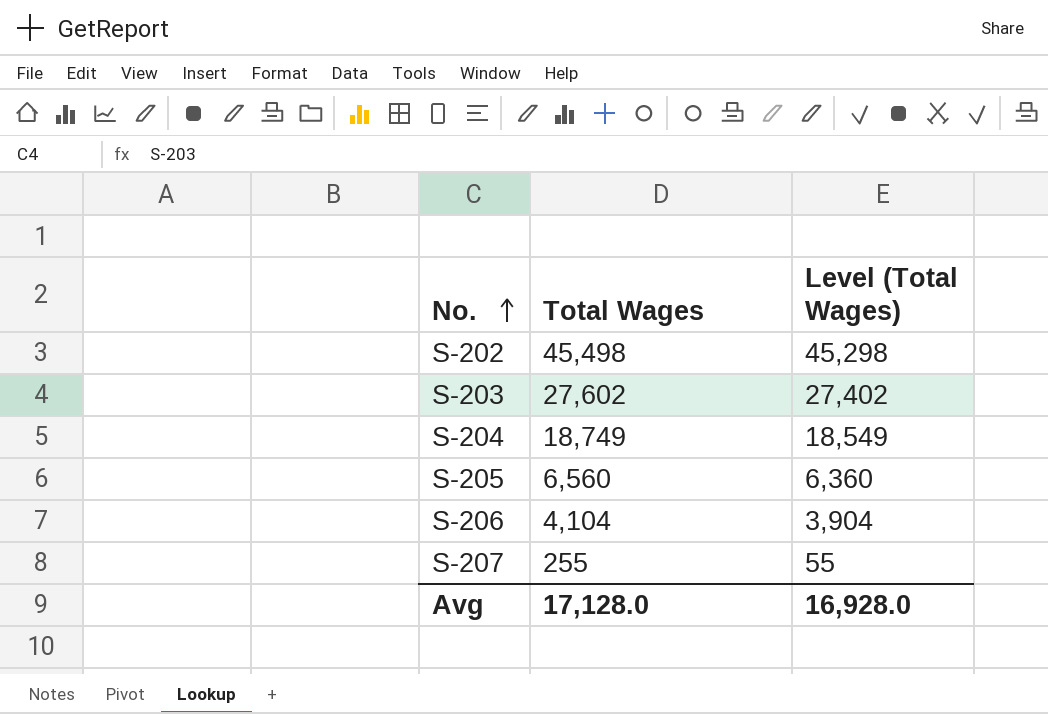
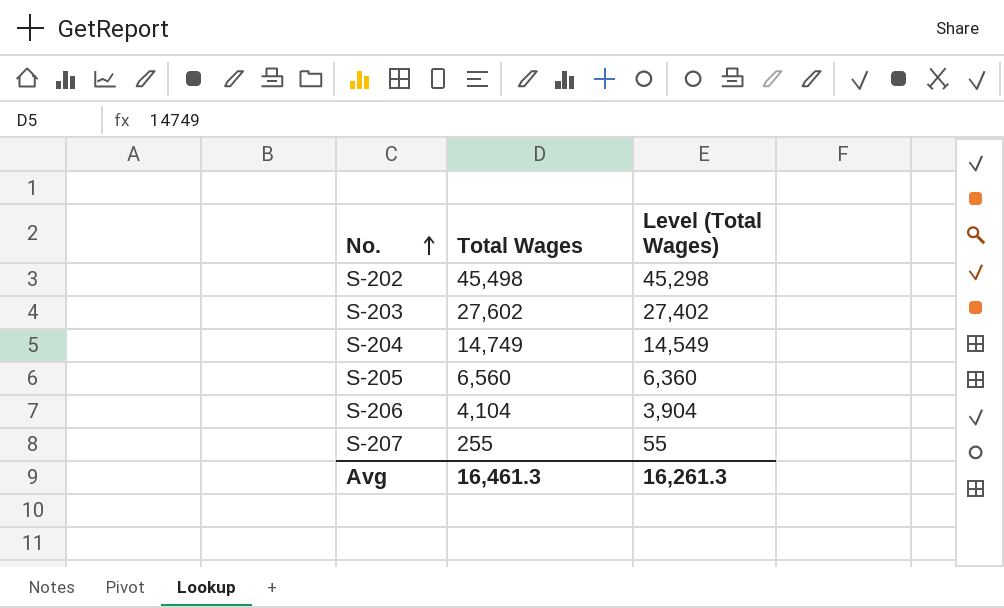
S-204 | Total Wages: 18,749 -> 14,749
S-204 | Level (Total Wages): 18,549 -> 14,549
Avg | Total Wages: 17,128.0 -> 16,461.3
Avg | Level (Total Wages): 16,928.0 -> 16,261.3

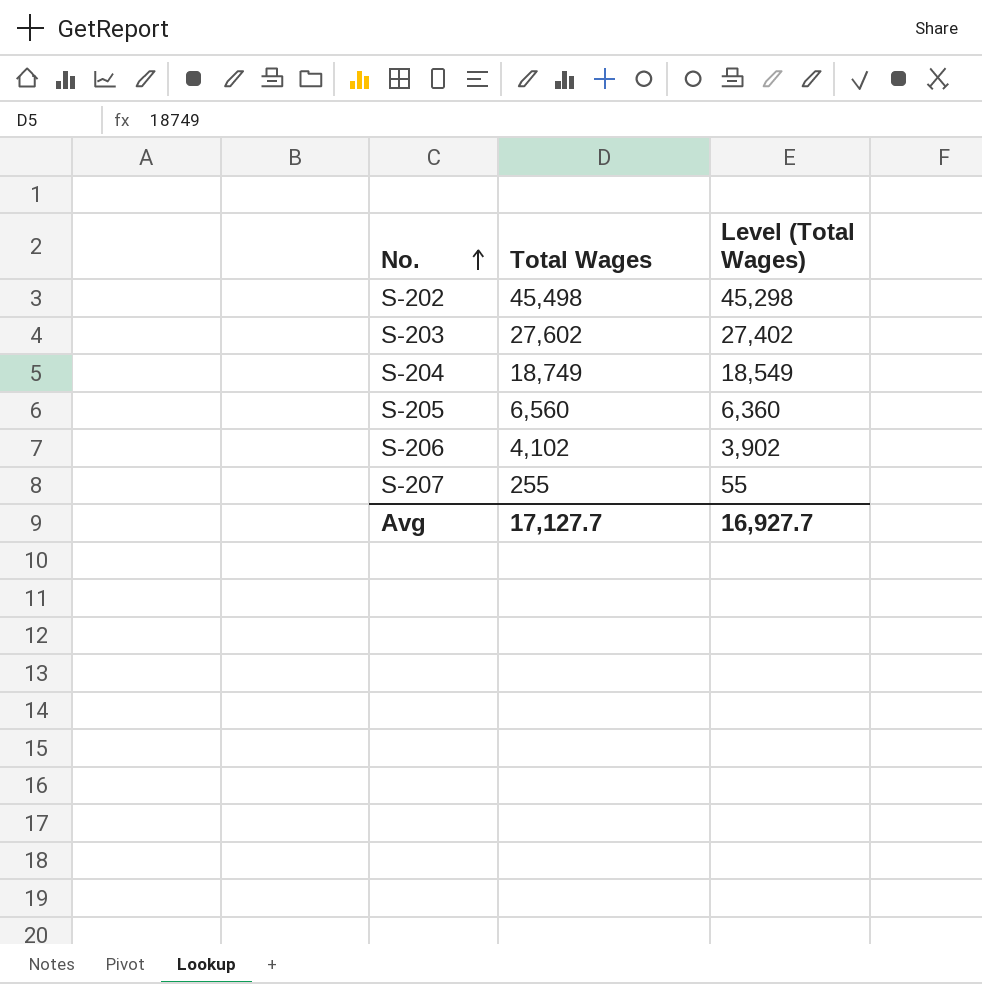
S-204 | Total Wages: 14,749 -> 18,749
S-204 | Level (Total Wages): 14,549 -> 18,549
S-206 | Total Wages: 4,104 -> 4,102
S-206 | Level (Total Wages): 3,904 -> 3,902
Avg | Total Wages: 16,461.3 -> 17,127.7
Avg | Level (Total Wages): 16,261.3 -> 16,927.7

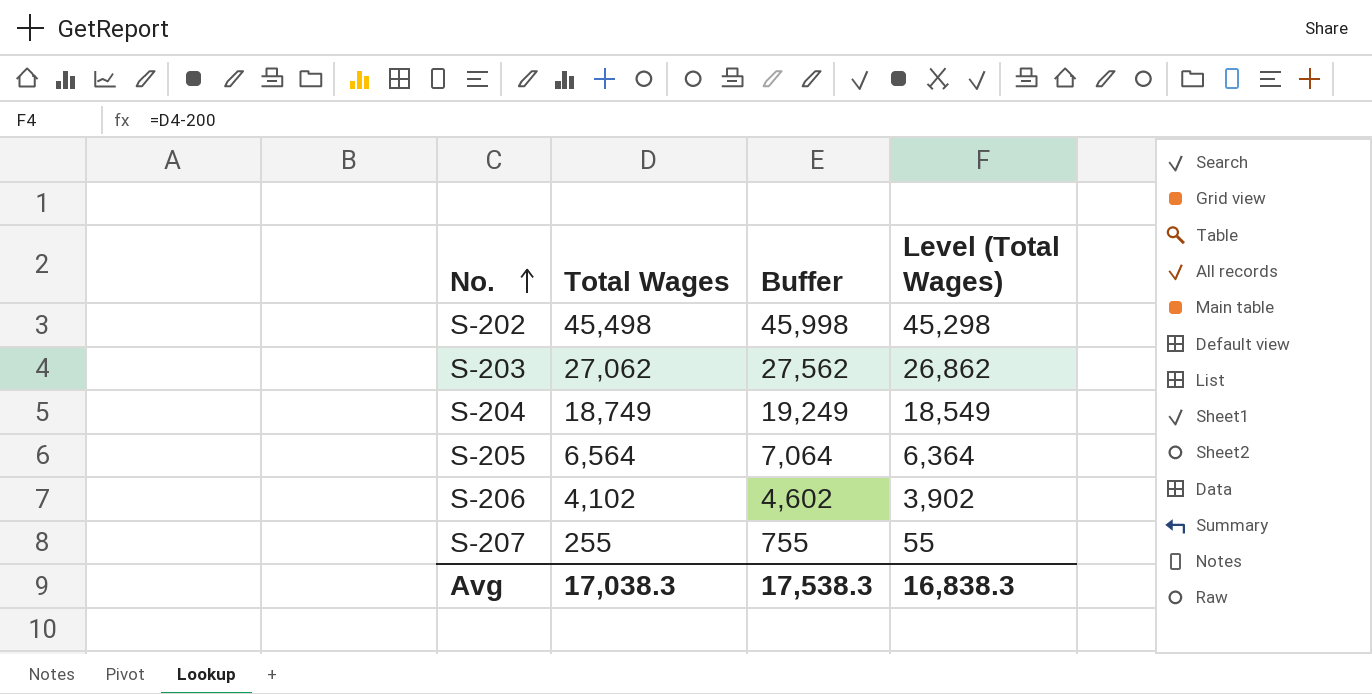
column Buffer | formula: none -> [Total Wages] + 500
S-203 | Total Wages: 27,602 -> 27,062
S-203 | Level (Total Wages): 27,402 -> 26,862
S-205 | Total Wages: 6,560 -> 6,564
S-205 | Level (Total Wages): 6,360 -> 6,364
Avg | Total Wages: 17,127.7 -> 17,038.3
Avg | Level (Total Wages): 16,927.7 -> 16,838.3

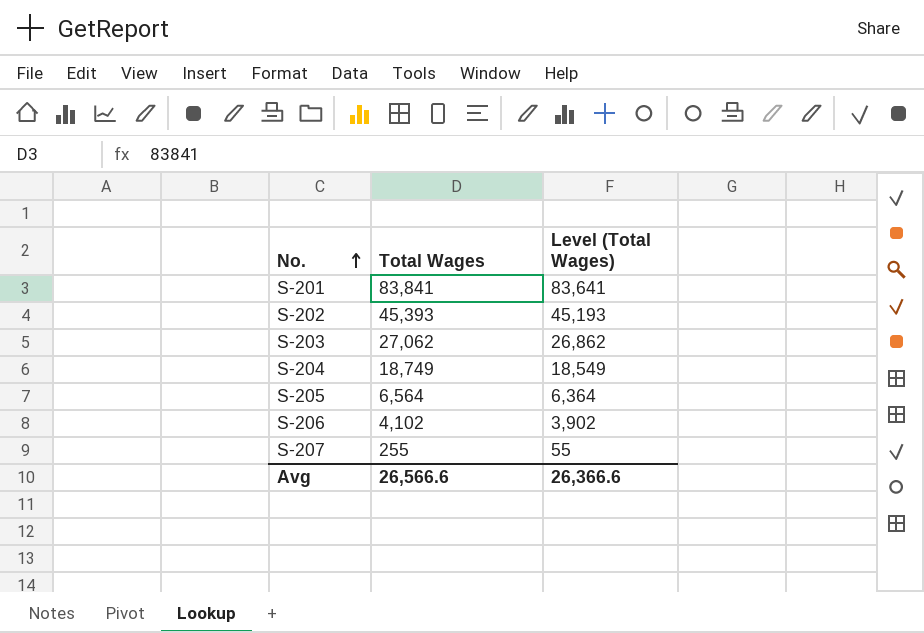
column Buffer | formula: [Total Wages] + 500 -> none
row S-201: none -> 83,841 | 83,641
S-202 | Total Wages: 45,498 -> 45,393
S-202 | Level (Total Wages): 45,298 -> 45,193
Avg | Total Wages: 17,038.3 -> 26,566.6
Avg | Level (Total Wages): 16,838.3 -> 26,366.6

